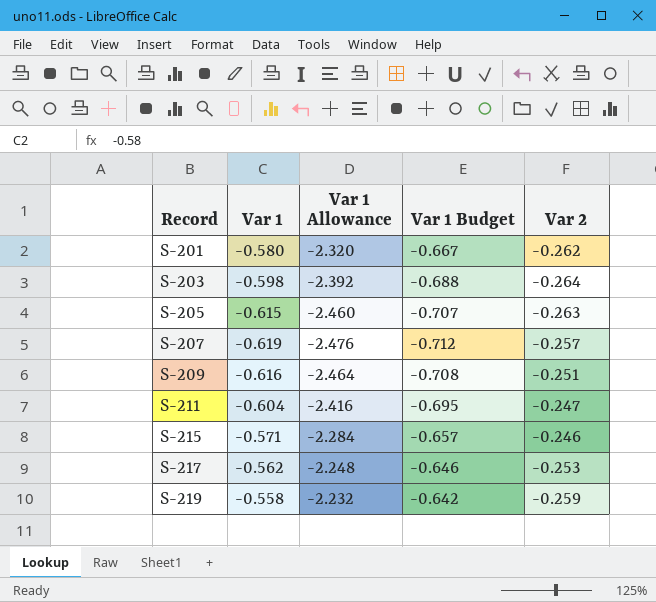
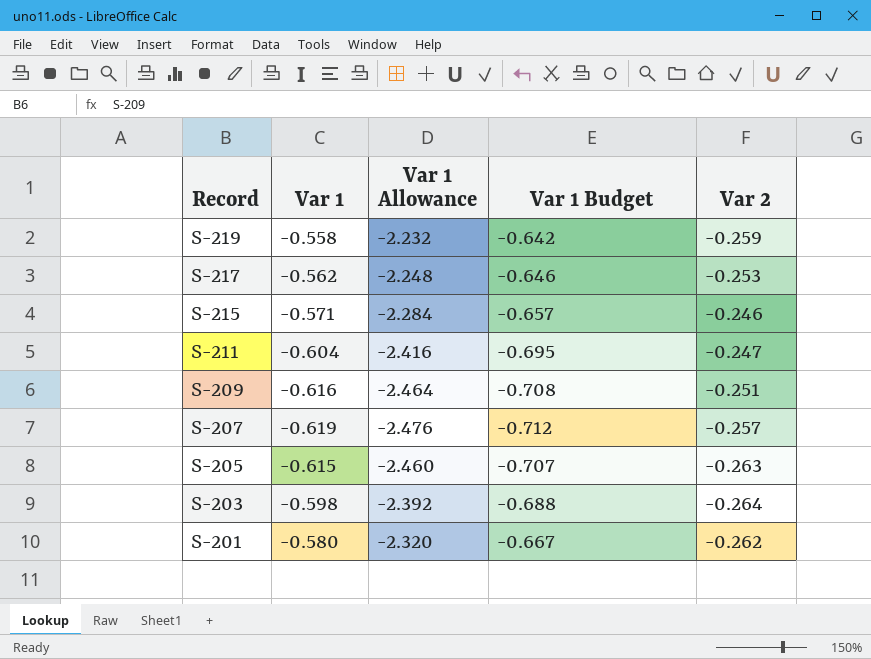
row order: Record ascending -> Record descending

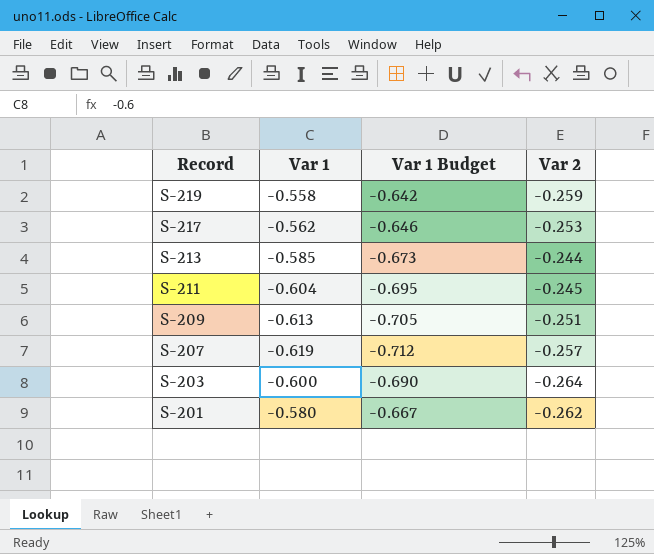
column Var 1 Allowance | formula: [Var 1] * 4 -> none
row S-215: -0.571 | -2.284 | -0.657 | -0.246 -> none
row S-205: -0.615 | -2.460 | -0.707 | -0.263 -> none
row S-213: none -> -0.585 | -0.673 | -0.244
S-211 | Var 2: -0.247 -> -0.245
S-209 | Var 1: -0.616 -> -0.613
S-209 | Var 1 Budget: -0.708 -> -0.705
S-203 | Var 1: -0.598 -> -0.600
S-203 | Var 1 Budget: -0.688 -> -0.690

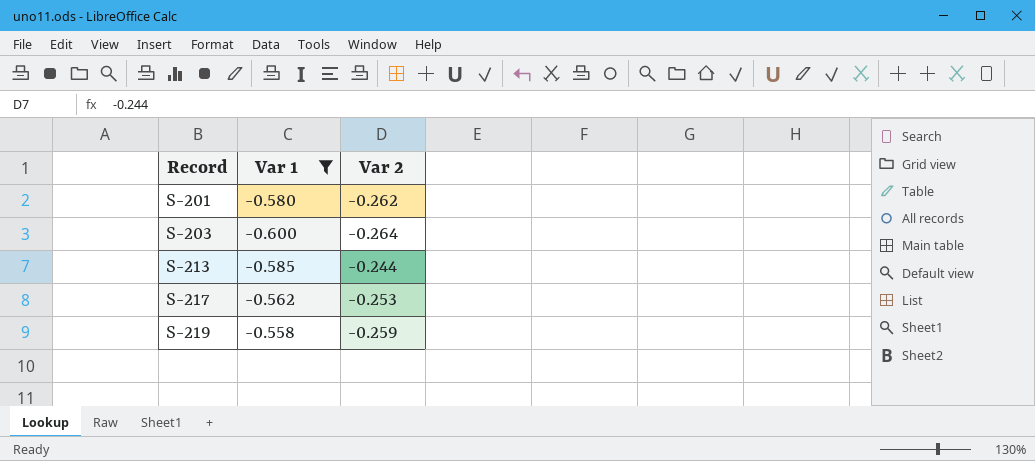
filter: none -> Var 1 >= -0.600
row order: Record descending -> Record ascending
column Var 1 Budget | formula: [Var 1] * 1.15 -> none

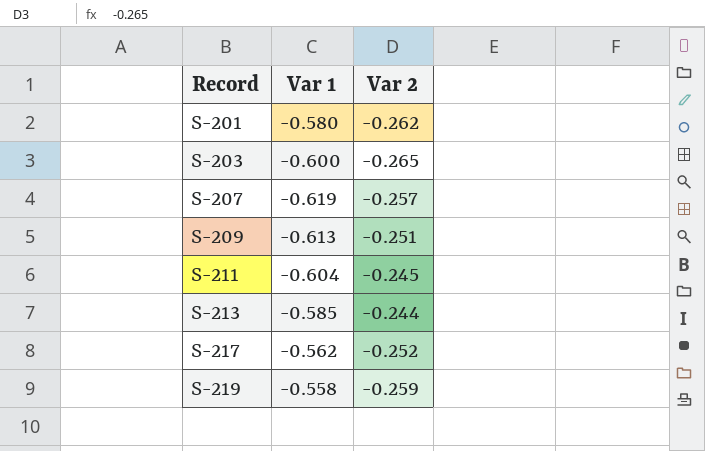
filter: Var 1 >= -0.600 -> none
S-203 | Var 2: -0.264 -> -0.265
S-217 | Var 2: -0.253 -> -0.252

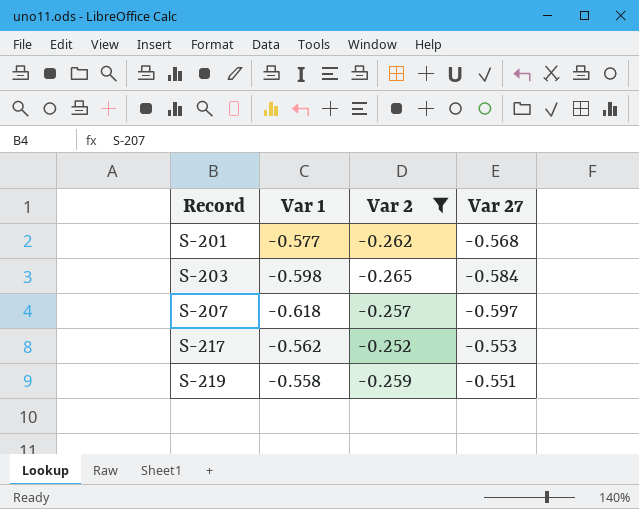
filter: none -> Var 2 <= -0.252
column Var 27 | position: none -> 4
S-201 | Var 1: -0.580 -> -0.577
S-203 | Var 1: -0.600 -> -0.598
S-207 | Var 1: -0.619 -> -0.618

